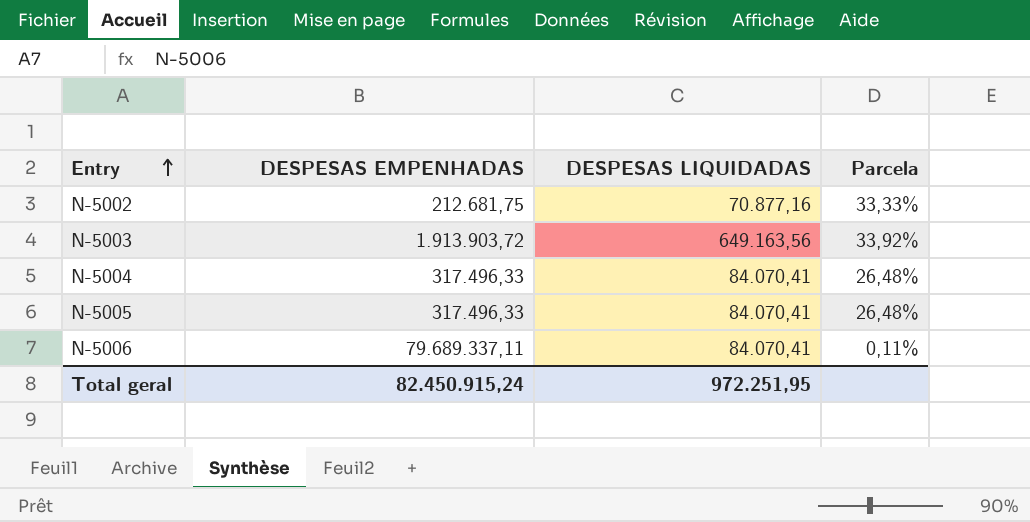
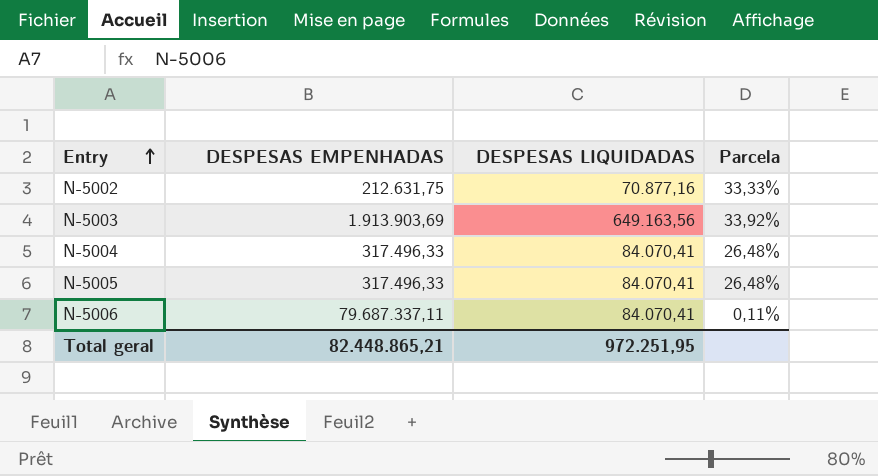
N-5002 | DESPESAS EMPENHADAS: 212.681,75 -> 212.631,75
N-5003 | DESPESAS EMPENHADAS: 1.913.903,72 -> 1.913.903,69
N-5006 | DESPESAS EMPENHADAS: 79.689.337,11 -> 79.687.337,11
Total geral | DESPESAS EMPENHADAS: 82.450.915,24 -> 82.448.865,21

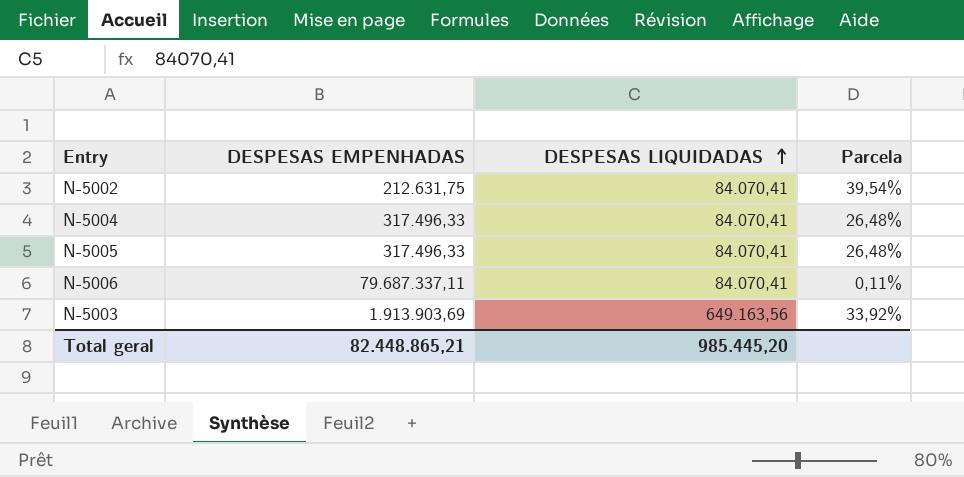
row order: Entry ascending -> DESPESAS LIQUIDADAS ascending
N-5002 | DESPESAS LIQUIDADAS: 70.877,16 -> 84.070,41
N-5002 | Parcela: 33,33% -> 39,54%
Total geral | DESPESAS LIQUIDADAS: 972.251,95 -> 985.445,20

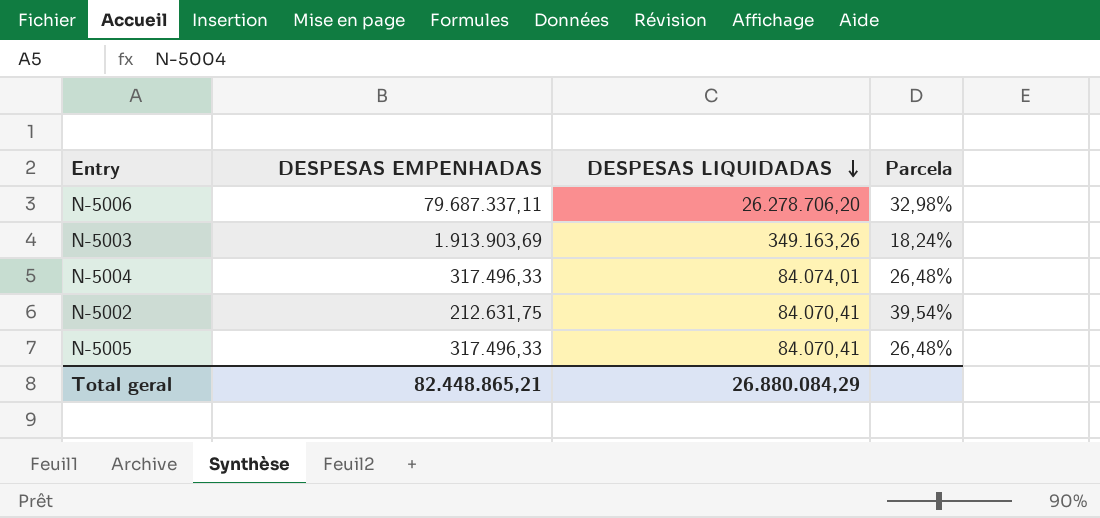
row order: DESPESAS LIQUIDADAS ascending -> DESPESAS LIQUIDADAS descending
N-5006 | DESPESAS LIQUIDADAS: 84.070,41 -> 26.278.706,20
N-5006 | Parcela: 0,11% -> 32,98%
N-5003 | DESPESAS LIQUIDADAS: 649.163,56 -> 349.163,26
N-5003 | Parcela: 33,92% -> 18,24%
N-5004 | DESPESAS LIQUIDADAS: 84.070,41 -> 84.074,01
Total geral | DESPESAS LIQUIDADAS: 985.445,20 -> 26.880.084,29

